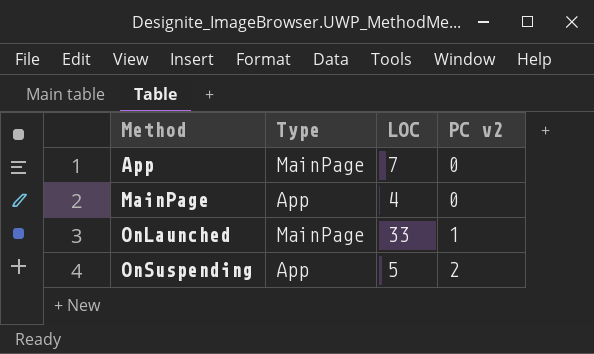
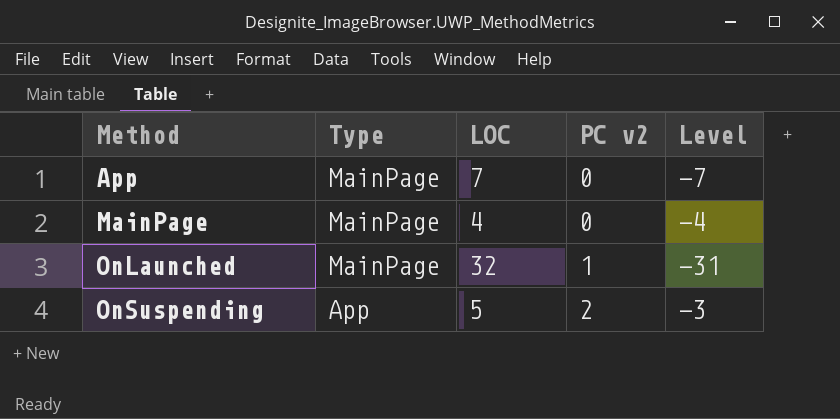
column Level | formula: none -> [PC v2] - [LOC]
MainPage | Type: App -> MainPage
OnLaunched | LOC: 33 -> 32

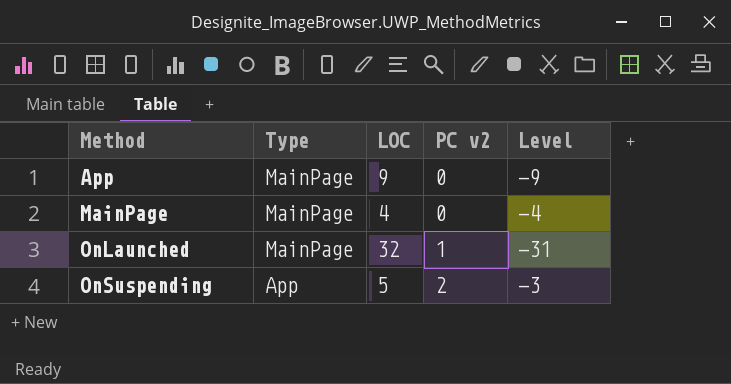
App | LOC: 7 -> 9
App | Level: -7 -> -9

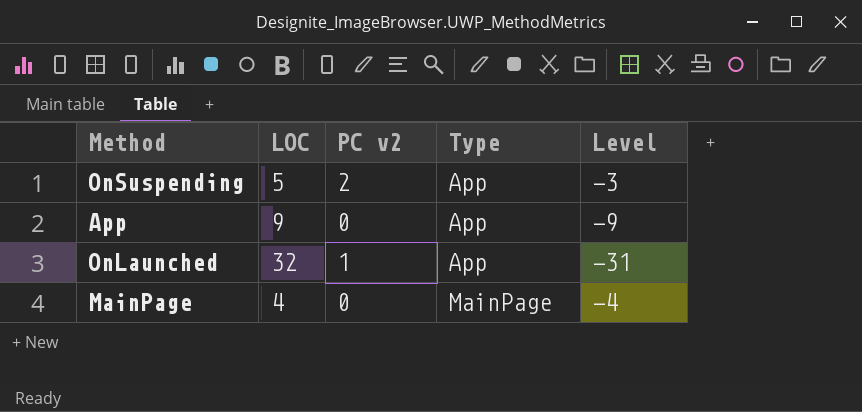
row order: Method ascending -> Type ascending
column Type | position: 2 -> 4
App | Type: MainPage -> App
OnLaunched | Type: MainPage -> App

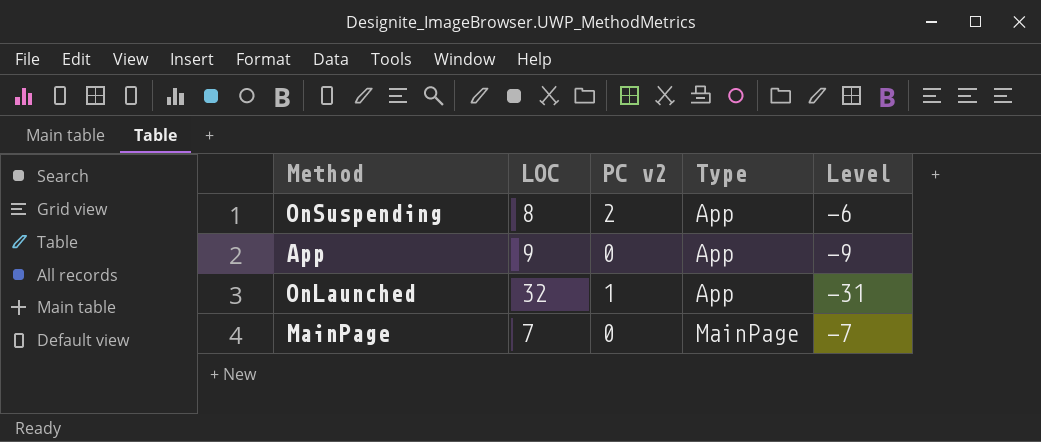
OnSuspending | LOC: 5 -> 8
OnSuspending | Level: -3 -> -6
MainPage | LOC: 4 -> 7
MainPage | Level: -4 -> -7

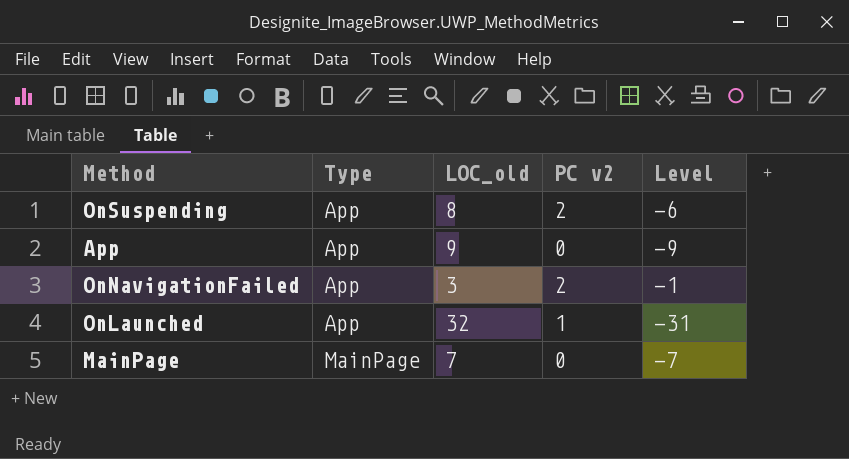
column Type | position: 4 -> 2
column name: LOC -> LOC_old
row OnNavigationFailed: none -> App | 3 | 2 | -1

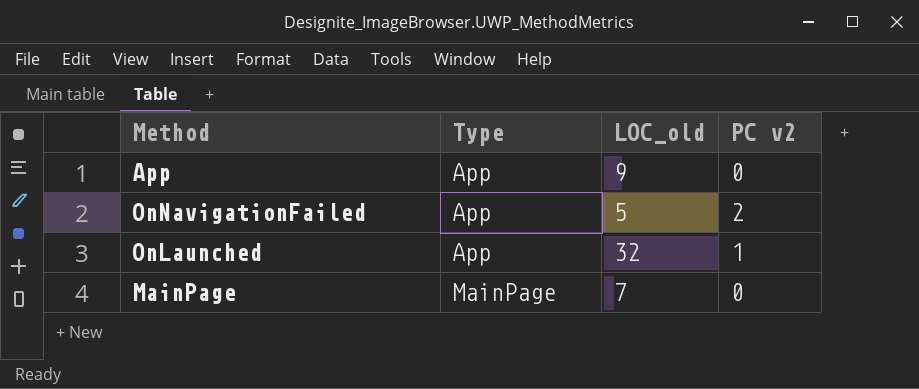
column Level | formula: [PC v2] - [LOC_old] -> none
row OnSuspending: App | 8 | 2 | -6 -> none
OnNavigationFailed | LOC_old: 3 -> 5

